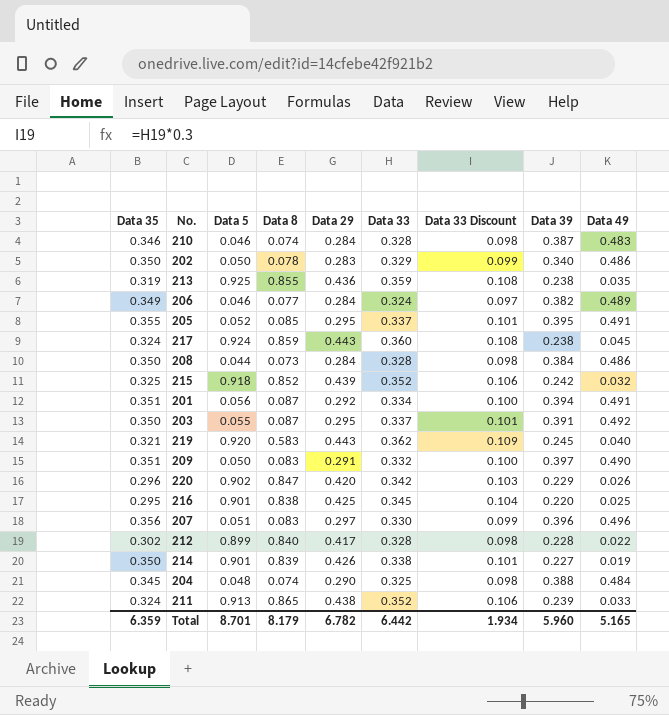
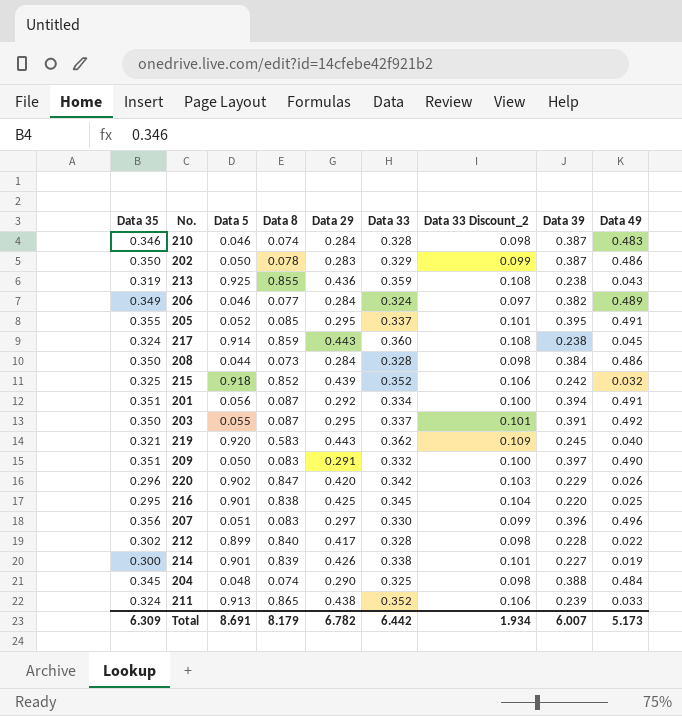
column name: Data 33 Discount -> Data 33 Discount_2
202 | Data 39: 0.340 -> 0.387
213 | Data 49: 0.035 -> 0.043
217 | Data 5: 0.924 -> 0.914
214 | Data 35: 0.350 -> 0.300
Total | Data 35: 6.359 -> 6.309
Total | Data 5: 8.701 -> 8.691
Total | Data 39: 5.960 -> 6.007
Total | Data 49: 5.165 -> 5.173

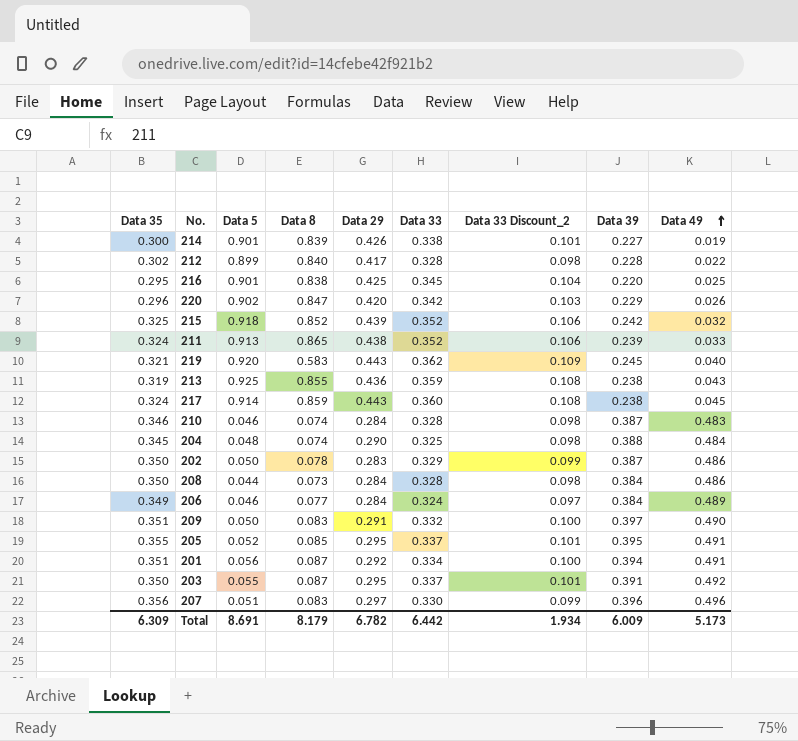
row order: none -> Data 49 ascending
206 | Data 39: 0.382 -> 0.384
Total | Data 39: 6.007 -> 6.009

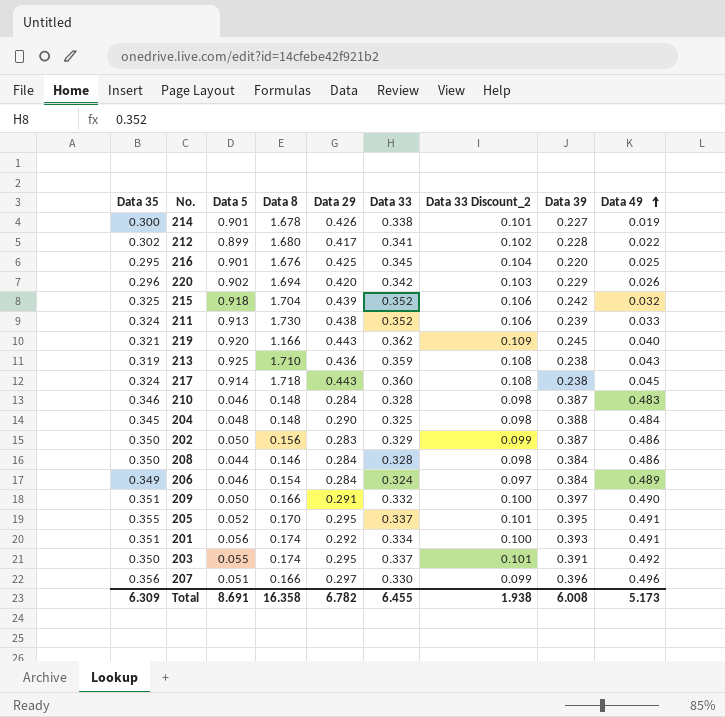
214 | Data 8: 0.839 -> 1.678
212 | Data 8: 0.840 -> 1.680
212 | Data 33: 0.328 -> 0.341
212 | Data 33 Discount_2: 0.098 -> 0.102
216 | Data 8: 0.838 -> 1.676
220 | Data 8: 0.847 -> 1.694
215 | Data 8: 0.852 -> 1.704
211 | Data 8: 0.865 -> 1.730
219 | Data 8: 0.583 -> 1.166
213 | Data 8: 0.855 -> 1.710
217 | Data 8: 0.859 -> 1.718
210 | Data 8: 0.074 -> 0.148
204 | Data 8: 0.074 -> 0.148
202 | Data 8: 0.078 -> 0.156
208 | Data 8: 0.073 -> 0.146
206 | Data 8: 0.077 -> 0.154
209 | Data 8: 0.083 -> 0.166
205 | Data 8: 0.085 -> 0.170
201 | Data 8: 0.087 -> 0.174
201 | Data 39: 0.394 -> 0.393
203 | Data 8: 0.087 -> 0.174
207 | Data 8: 0.083 -> 0.166
Total | Data 8: 8.179 -> 16.358
Total | Data 33: 6.442 -> 6.455
Total | Data 33 Discount_2: 1.934 -> 1.938
Total | Data 39: 6.009 -> 6.008

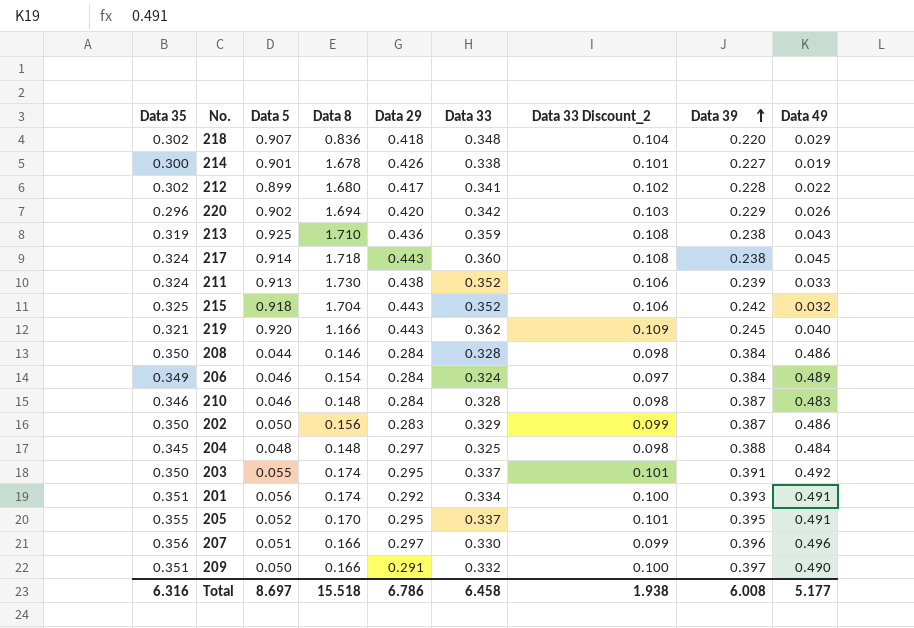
row order: Data 49 ascending -> Data 39 ascending
row 216: 0.295 | 0.901 | 1.676 | 0.425 | 0.345 | 0.104 | 0.220 | 0.025 -> none
row 218: none -> 0.302 | 0.907 | 0.836 | 0.418 | 0.348 | 0.104 | 0.220 | 0.029
215 | Data 29: 0.439 -> 0.443
204 | Data 29: 0.290 -> 0.297
Total | Data 35: 6.309 -> 6.316
Total | Data 5: 8.691 -> 8.697
Total | Data 8: 16.358 -> 15.518
Total | Data 29: 6.782 -> 6.786
Total | Data 33: 6.455 -> 6.458
Total | Data 49: 5.173 -> 5.177

